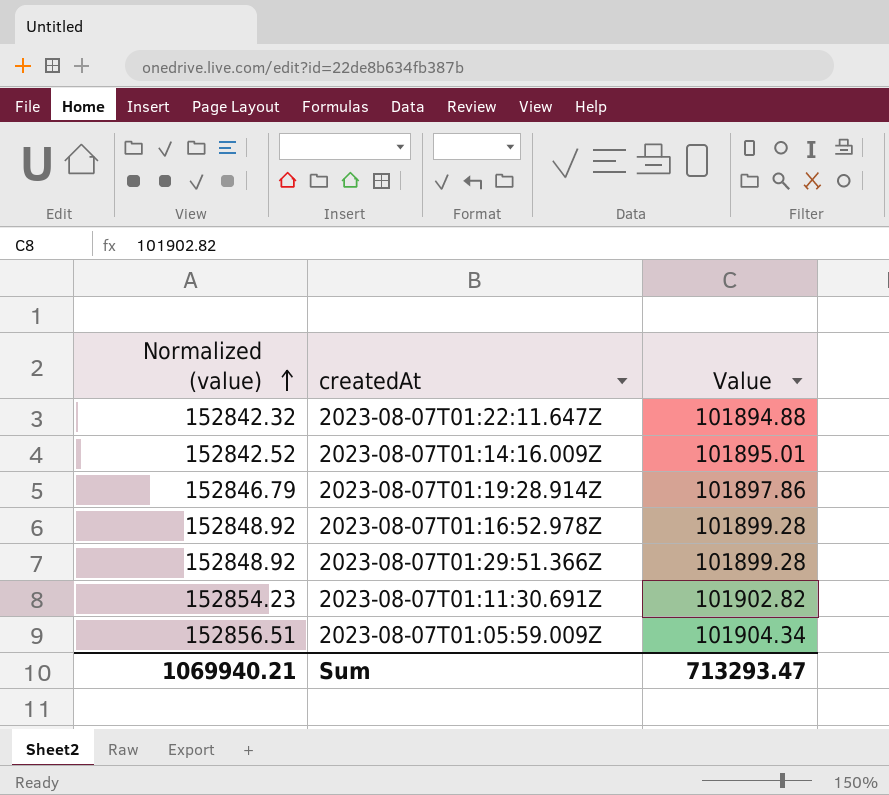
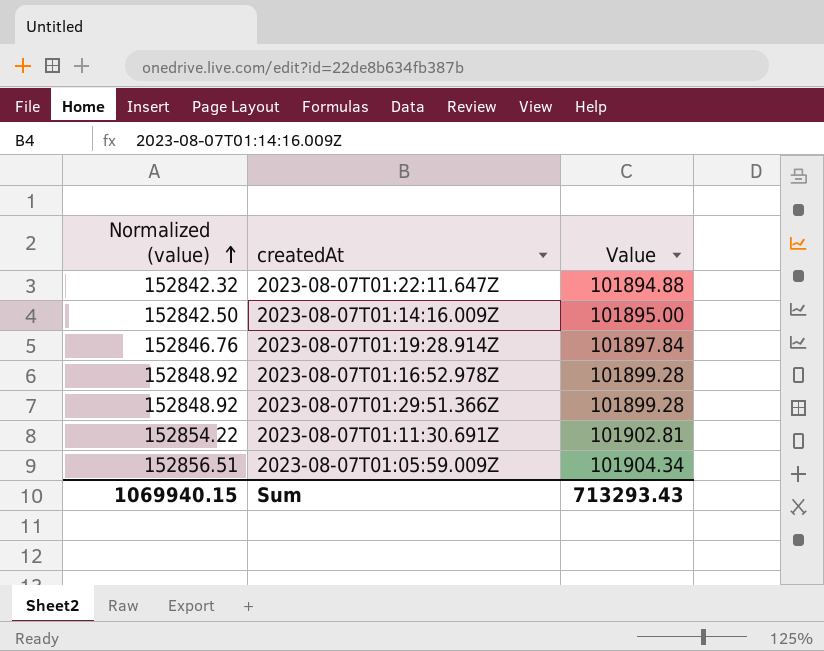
2023-08-07T01:14:16.009Z | Normalized (value): 152842.52 -> 152842.50
2023-08-07T01:14:16.009Z | Value: 101895.01 -> 101895.00
2023-08-07T01:19:28.914Z | Normalized (value): 152846.79 -> 152846.76
2023-08-07T01:19:28.914Z | Value: 101897.86 -> 101897.84
2023-08-07T01:11:30.691Z | Normalized (value): 152854.23 -> 152854.22
2023-08-07T01:11:30.691Z | Value: 101902.82 -> 101902.81
Sum | Normalized (value): 1069940.21 -> 1069940.15
Sum | Value: 713293.47 -> 713293.43

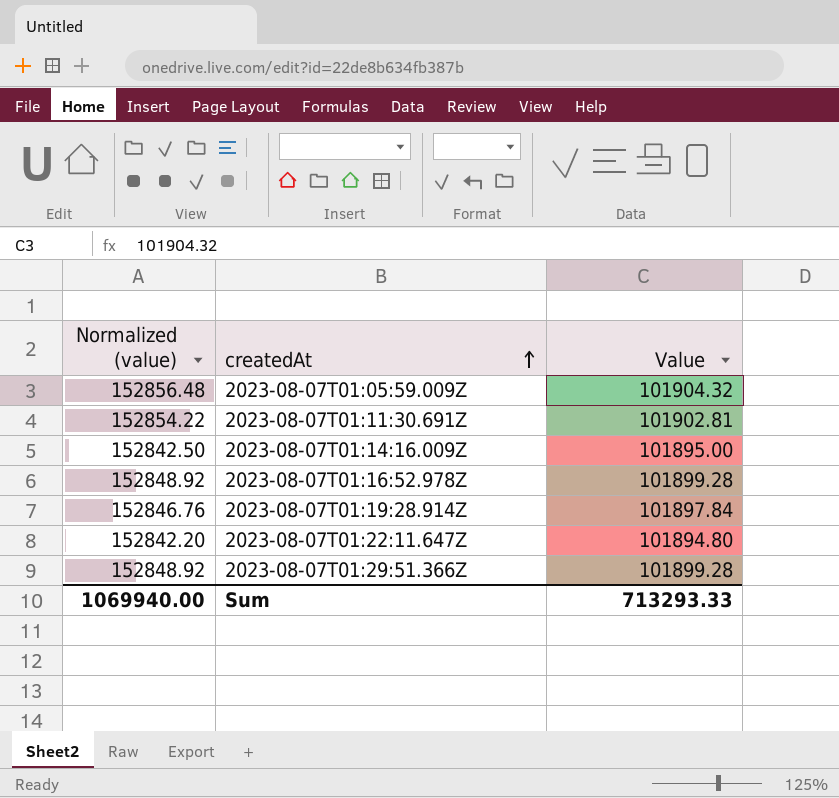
row order: Normalized (value) ascending -> createdAt ascending
2023-08-07T01:05:59.009Z | Normalized (value): 152856.51 -> 152856.48
2023-08-07T01:05:59.009Z | Value: 101904.34 -> 101904.32
2023-08-07T01:22:11.647Z | Normalized (value): 152842.32 -> 152842.20
2023-08-07T01:22:11.647Z | Value: 101894.88 -> 101894.80
Sum | Normalized (value): 1069940.15 -> 1069940.00
Sum | Value: 713293.43 -> 713293.33

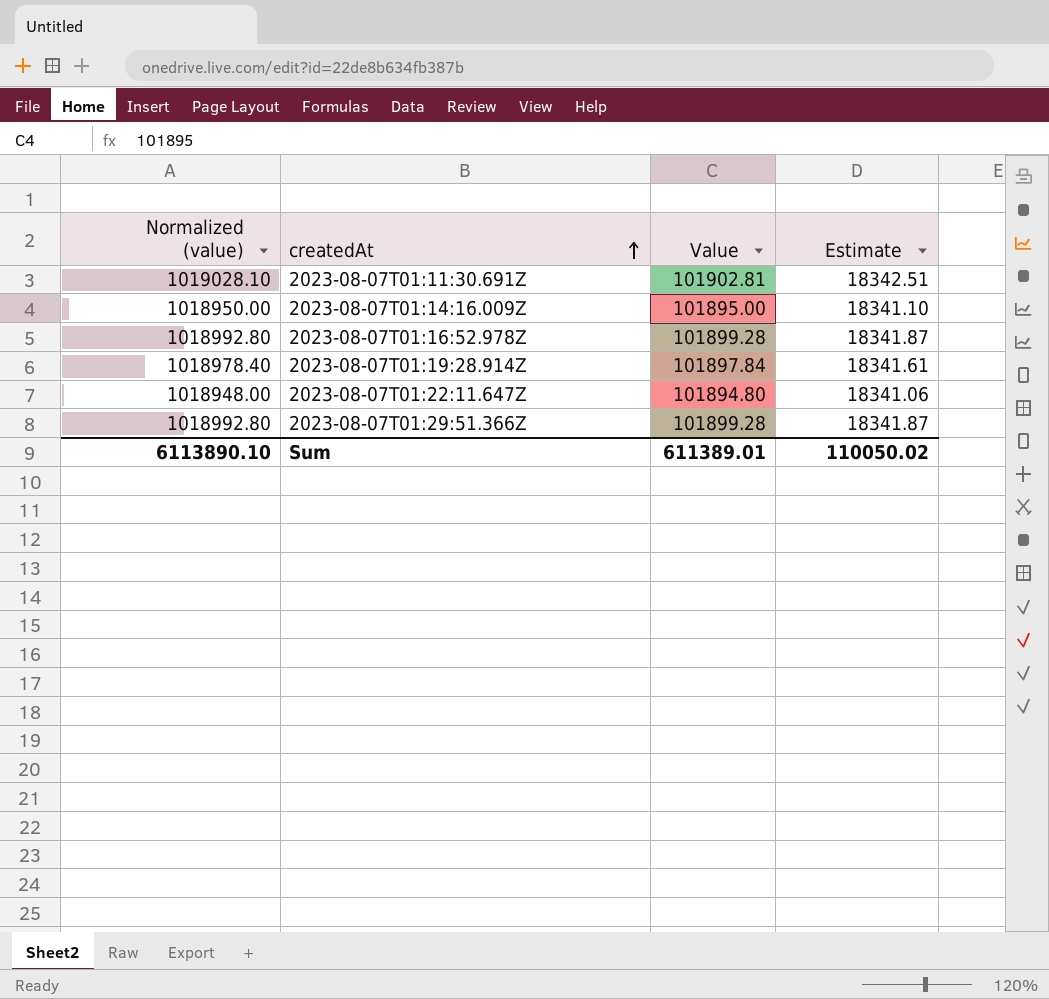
column Normalized (value) | formula: [Value] * 1.5 -> [Value] * 10
column Estimate | formula: none -> [Value] * 0.18
row 2023-08-07T01:05:59.009Z: 152856.48 | 101904.32 -> none
Sum | Normalized (value): 1069940.00 -> 6113890.10
Sum | Value: 713293.33 -> 611389.01

